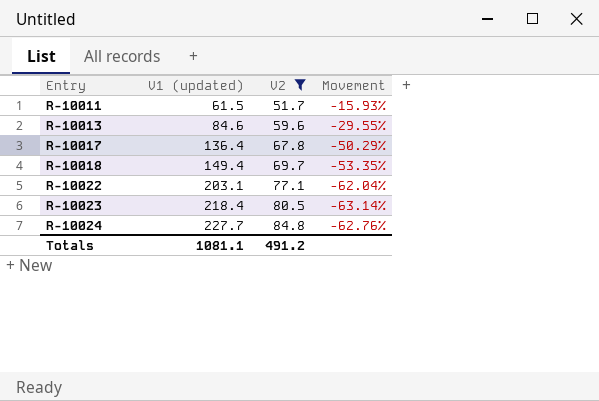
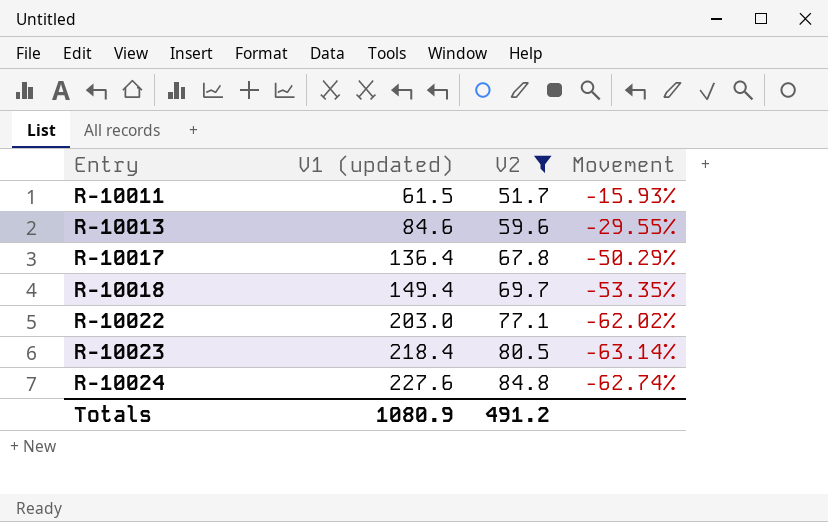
R-10022 | V1 (updated): 203.1 -> 203.0
R-10022 | Movement: -62.04% -> -62.02%
R-10024 | V1 (updated): 227.7 -> 227.6
R-10024 | Movement: -62.76% -> -62.74%
Totals | V1 (updated): 1081.1 -> 1080.9

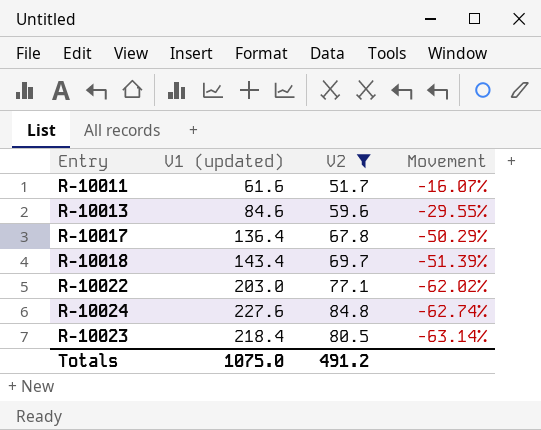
row order: Entry ascending -> Movement descending
R-10011 | V1 (updated): 61.5 -> 61.6
R-10011 | Movement: -15.93% -> -16.07%
R-10018 | V1 (updated): 149.4 -> 143.4
R-10018 | Movement: -53.35% -> -51.39%
Totals | V1 (updated): 1080.9 -> 1075.0

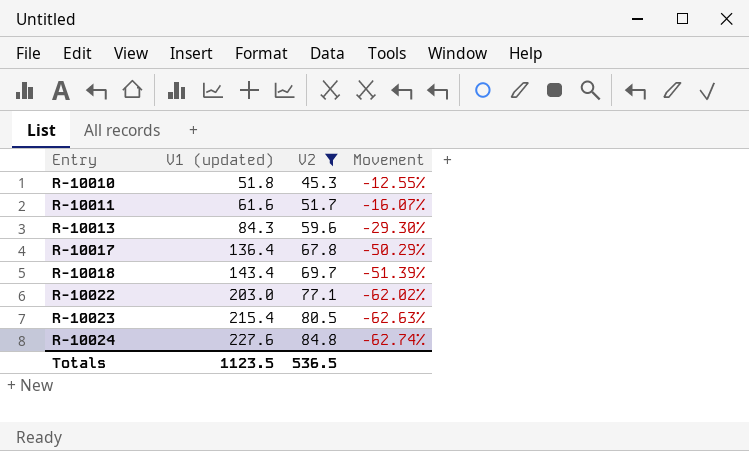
row order: Movement descending -> Entry ascending
row R-10010: none -> 51.8 | 45.3 | -12.55%
R-10013 | V1 (updated): 84.6 -> 84.3
R-10013 | Movement: -29.55% -> -29.30%
R-10023 | V1 (updated): 218.4 -> 215.4
R-10023 | Movement: -63.14% -> -62.63%
Totals | V1 (updated): 1075.0 -> 1123.5
Totals | V2: 491.2 -> 536.5

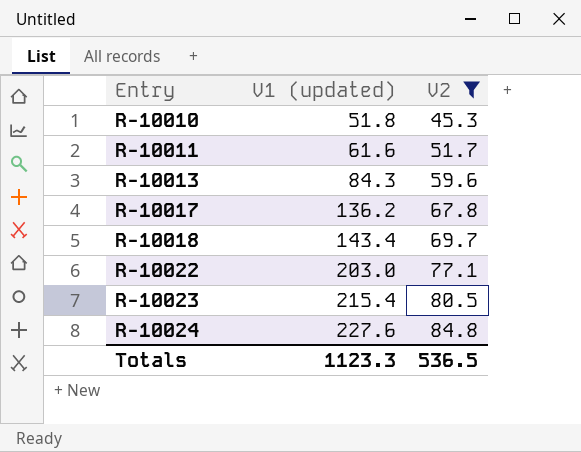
column Movement | formula: ([V2] - [V1 (updated)]) / [V1 (updated)] -> none
R-10017 | V1 (updated): 136.4 -> 136.2
Totals | V1 (updated): 1123.5 -> 1123.3

